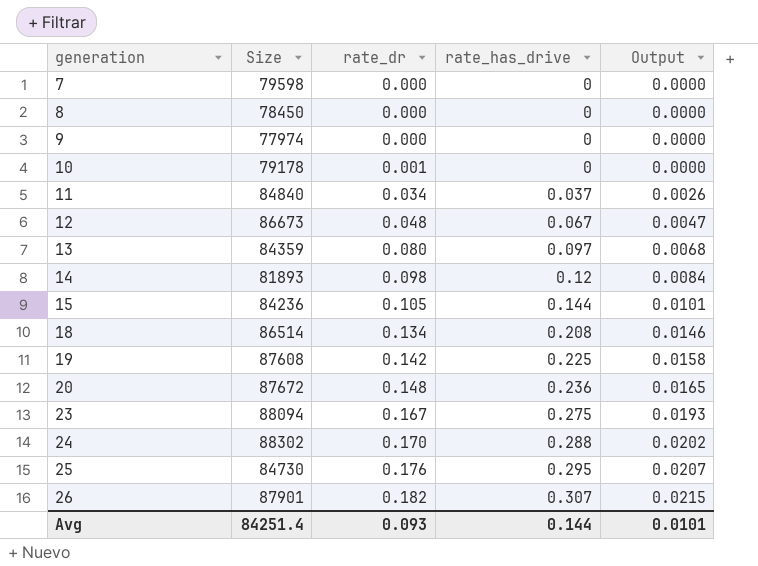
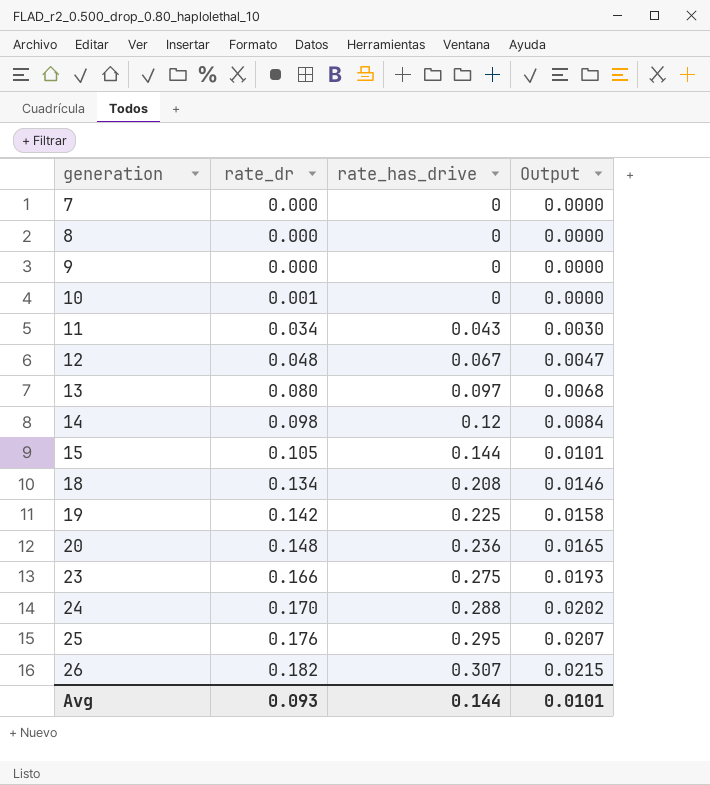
column Size | position: 2 -> none
11 | rate_has_drive: 0.037 -> 0.043
11 | Output: 0.0026 -> 0.0030
23 | rate_dr: 0.167 -> 0.166

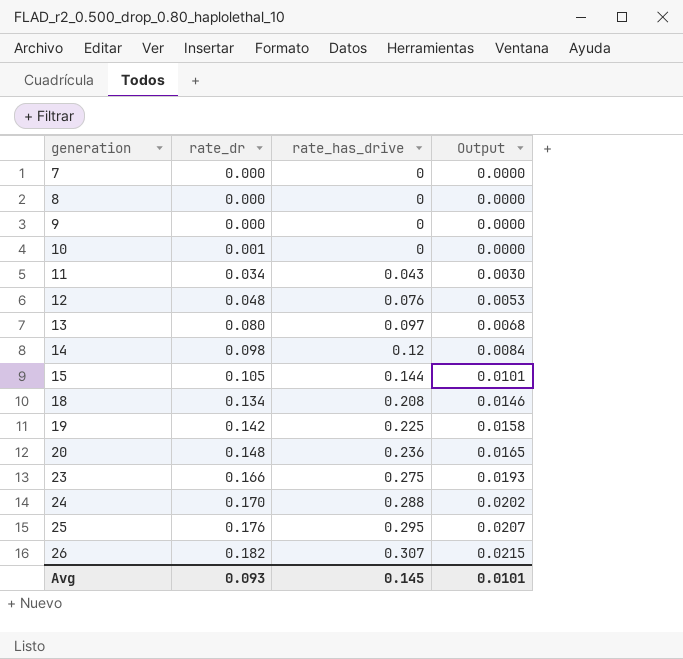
12 | rate_has_drive: 0.067 -> 0.076
12 | Output: 0.0047 -> 0.0053
Avg | rate_has_drive: 0.144 -> 0.145

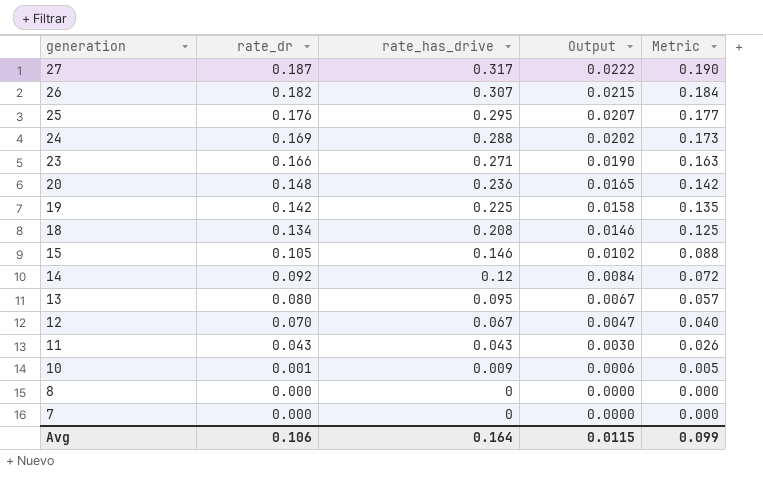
row order: generation ascending -> generation descending
column Metric | formula: none -> [rate_has_drive] * 0.6
row 9: 0.000 | 0 | 0.0000 -> none
row 27: none -> 0.187 | 0.317 | 0.0222 | 0.190
24 | rate_dr: 0.170 -> 0.169
23 | rate_has_drive: 0.275 -> 0.271
23 | Output: 0.0193 -> 0.0190
15 | rate_has_drive: 0.144 -> 0.146
15 | Output: 0.0101 -> 0.0102
14 | rate_dr: 0.098 -> 0.092
13 | rate_has_drive: 0.097 -> 0.095
13 | Output: 0.0068 -> 0.0067
12 | rate_dr: 0.048 -> 0.070
12 | rate_has_drive: 0.076 -> 0.067
12 | Output: 0.0053 -> 0.0047
11 | rate_dr: 0.034 -> 0.043
10 | rate_has_drive: 0 -> 0.009
10 | Output: 0.0000 -> 0.0006
Avg | rate_dr: 0.093 -> 0.106
Avg | rate_has_drive: 0.145 -> 0.164
Avg | Output: 0.0101 -> 0.0115

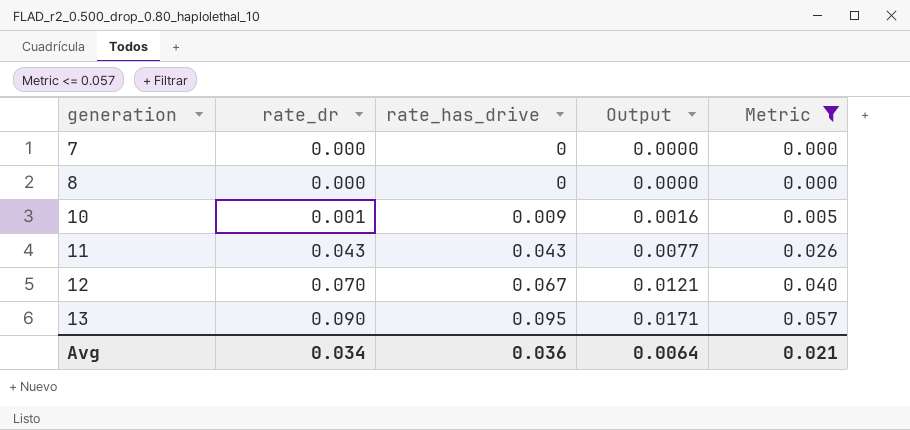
filter: none -> Metric <= 0.057
row order: generation descending -> generation ascending
column Output | formula: [rate_has_drive] * 0.07 -> [rate_has_drive] * 0.18
13 | rate_dr: 0.080 -> 0.090
Avg | rate_dr: 0.106 -> 0.034
Avg | rate_has_drive: 0.164 -> 0.036
Avg | Output: 0.0115 -> 0.0064
Avg | Metric: 0.099 -> 0.021

